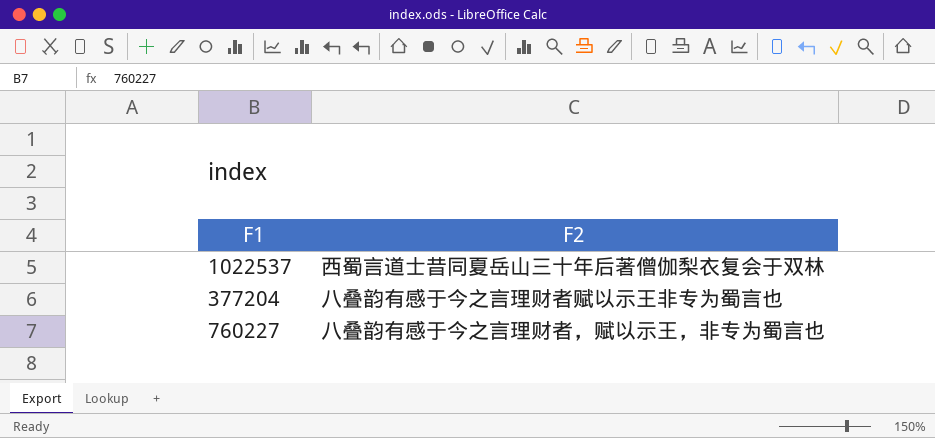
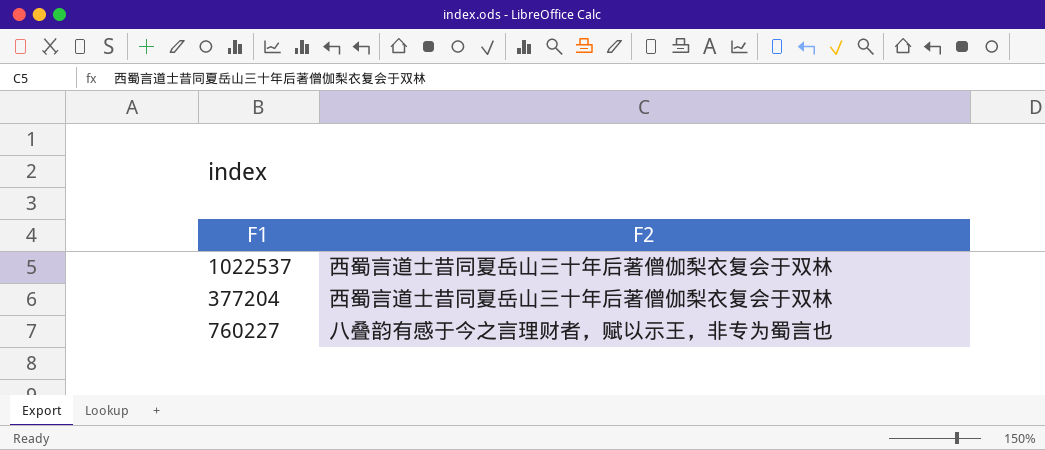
377204 | F2: 八叠韵有感于今之言理财者赋以示王非专为蜀言也 -> 西蜀言道士昔同夏岳山三十年后著僧伽梨衣复会于双林

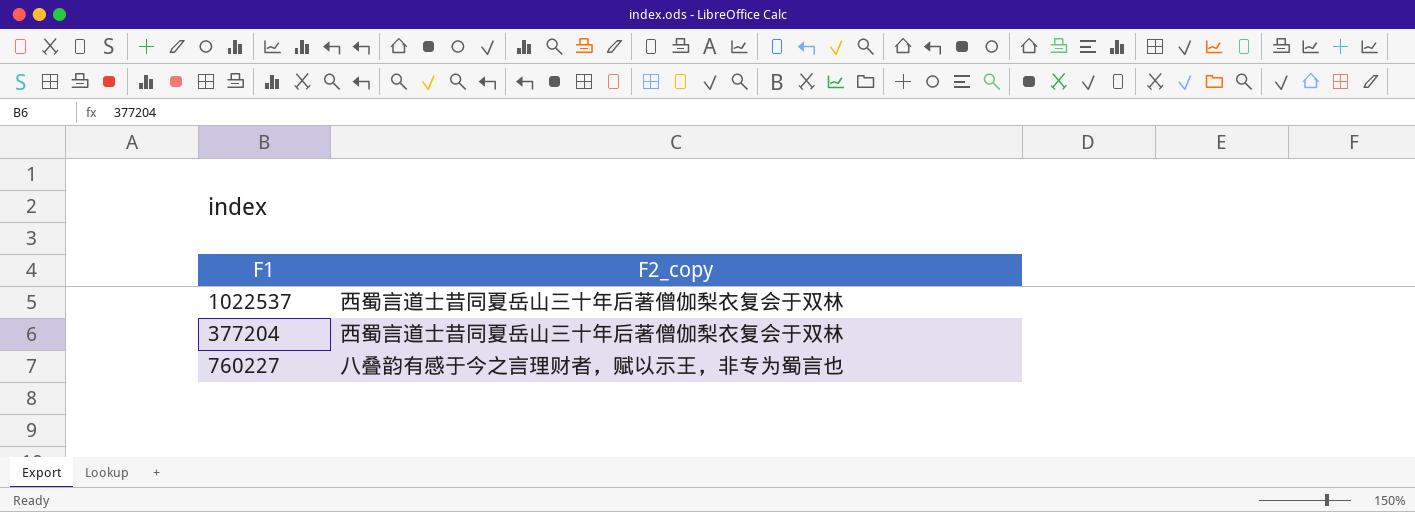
column name: F2 -> F2_copy

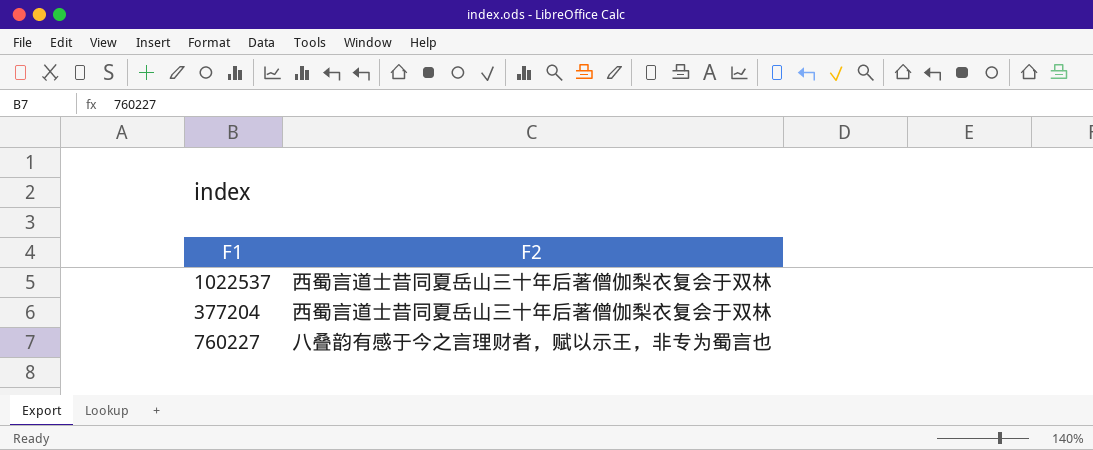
column name: F2_copy -> F2

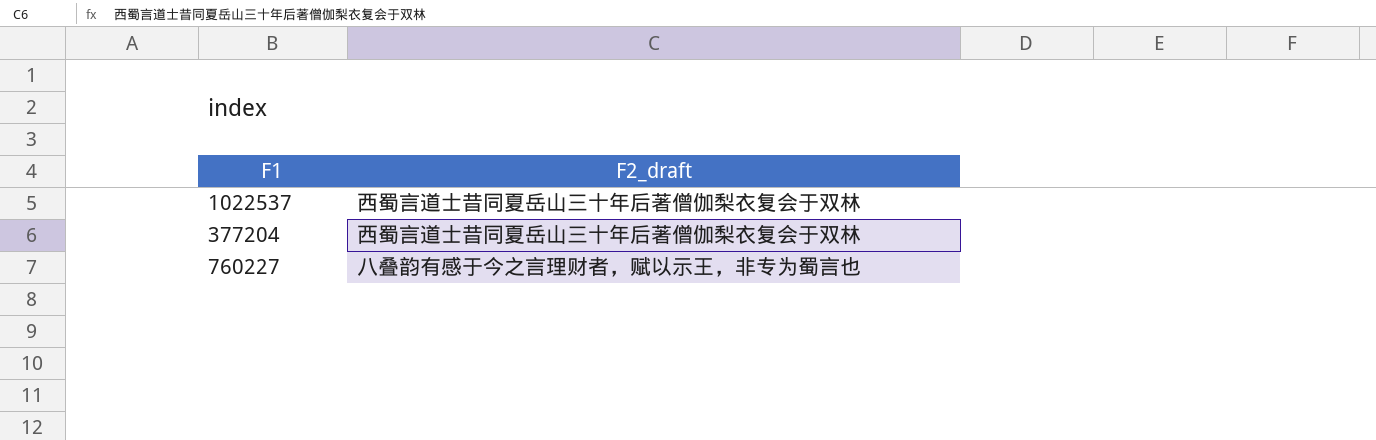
column name: F2 -> F2_draft

